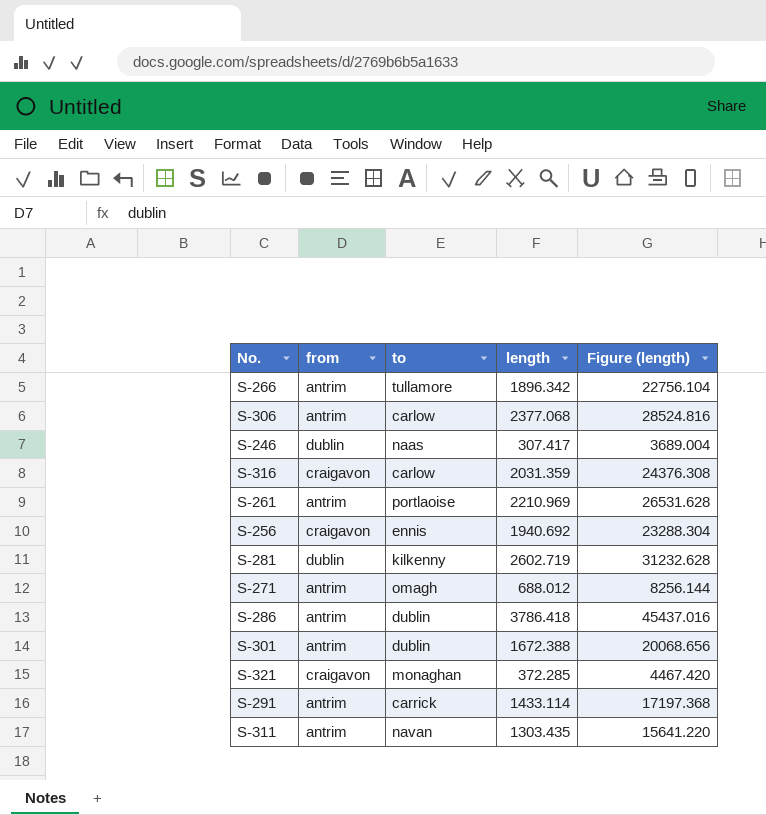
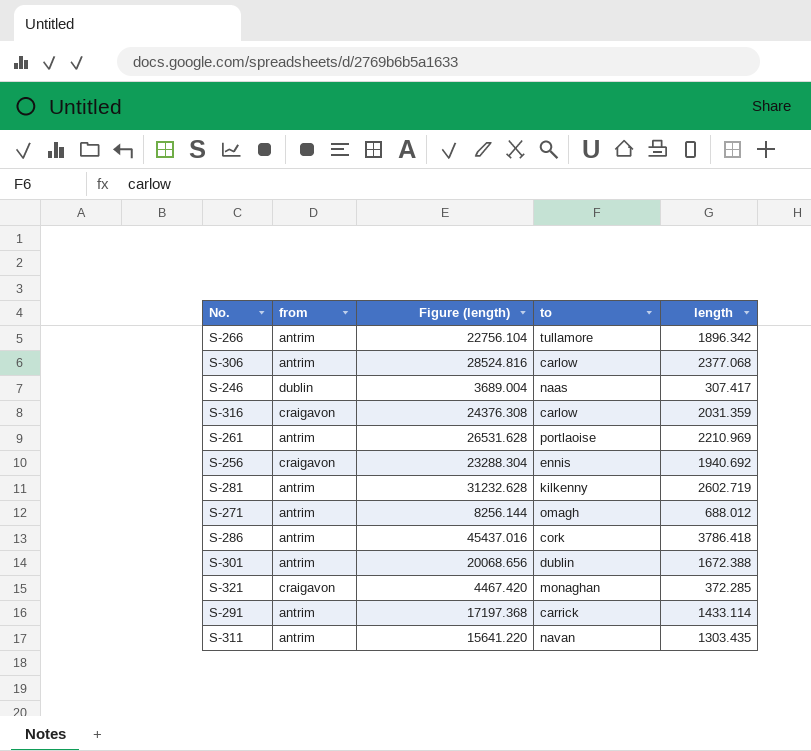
column Figure (length) | position: 5 -> 3
S-281 | from: dublin -> antrim
S-286 | to: dublin -> cork

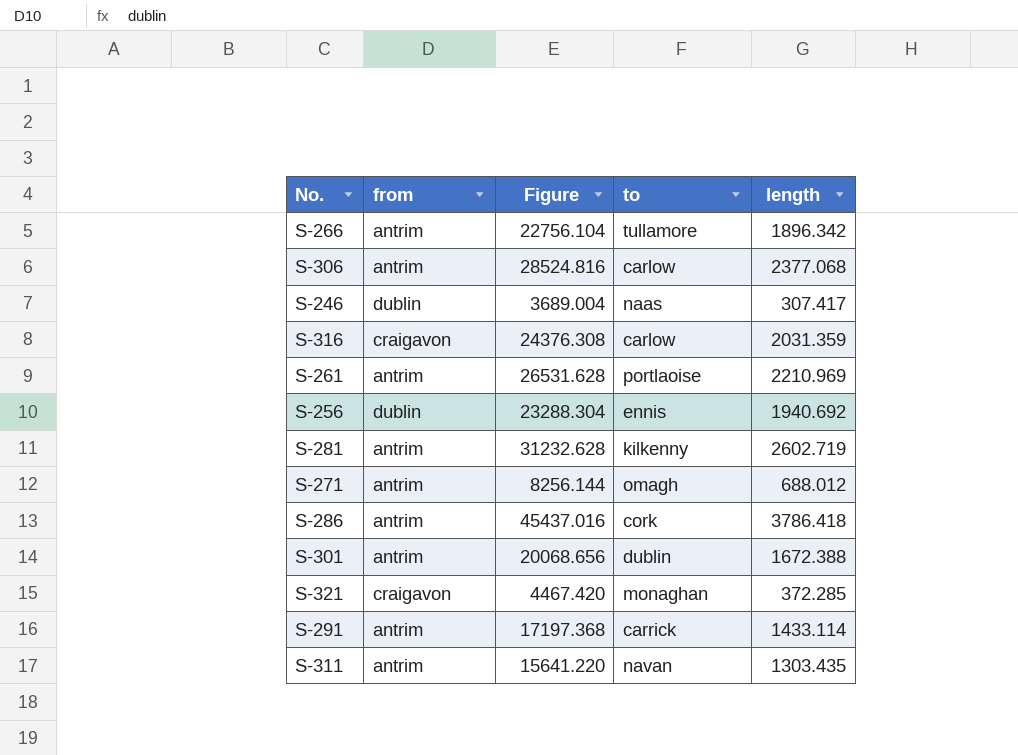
column name: Figure (length) -> Figure
S-256 | from: craigavon -> dublin

